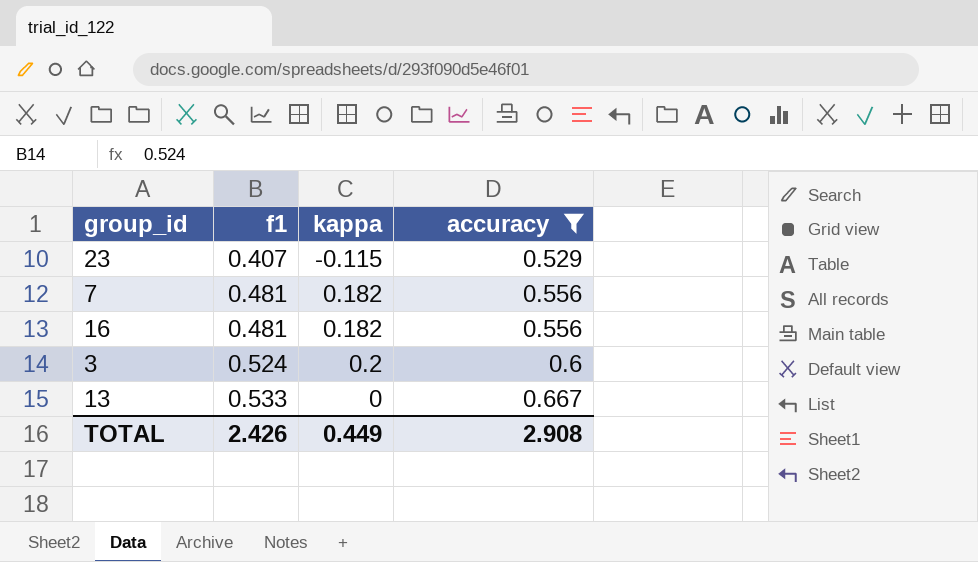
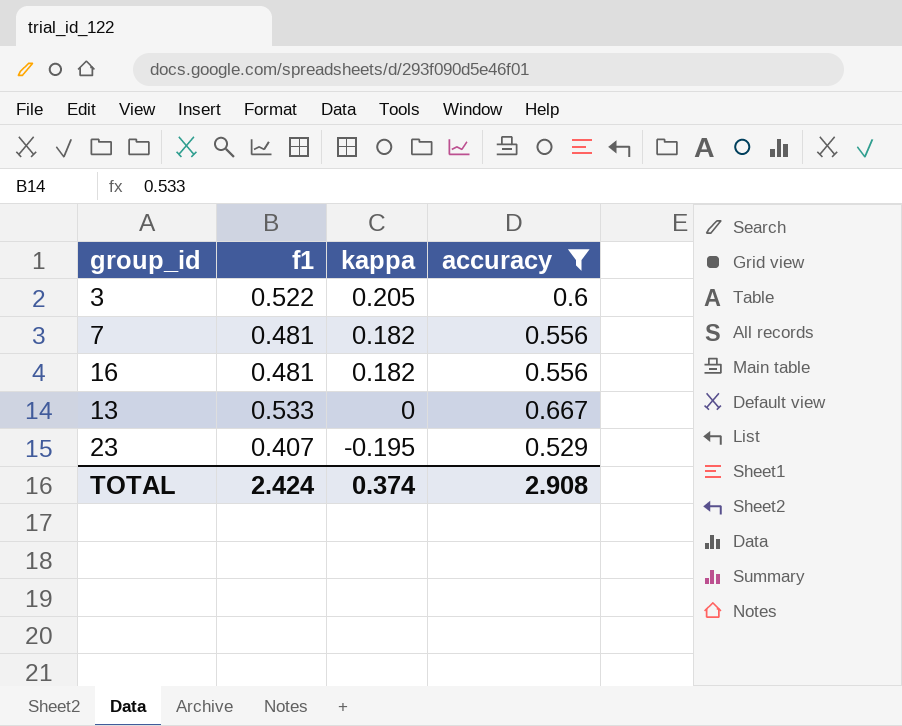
row order: f1 ascending -> kappa descending
3 | f1: 0.524 -> 0.522
3 | kappa: 0.2 -> 0.205
23 | kappa: -0.115 -> -0.195
TOTAL | f1: 2.426 -> 2.424
TOTAL | kappa: 0.449 -> 0.374

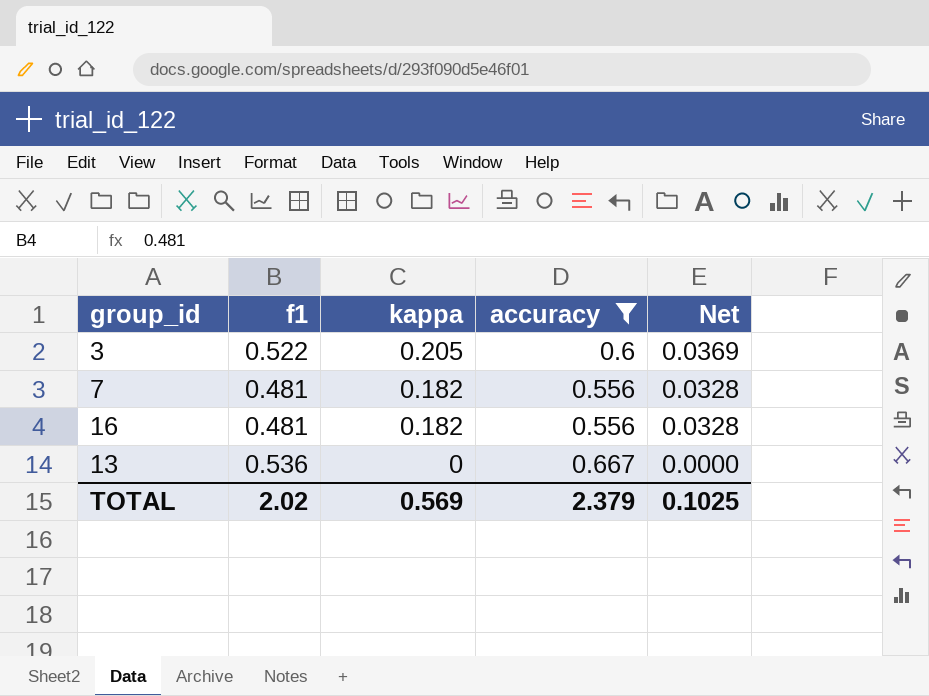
column Net | formula: none -> [kappa] * 0.18
row 23: 0.407 | -0.195 | 0.529 -> none
13 | f1: 0.533 -> 0.536
TOTAL | f1: 2.424 -> 2.02
TOTAL | kappa: 0.374 -> 0.569
TOTAL | accuracy: 2.908 -> 2.379

